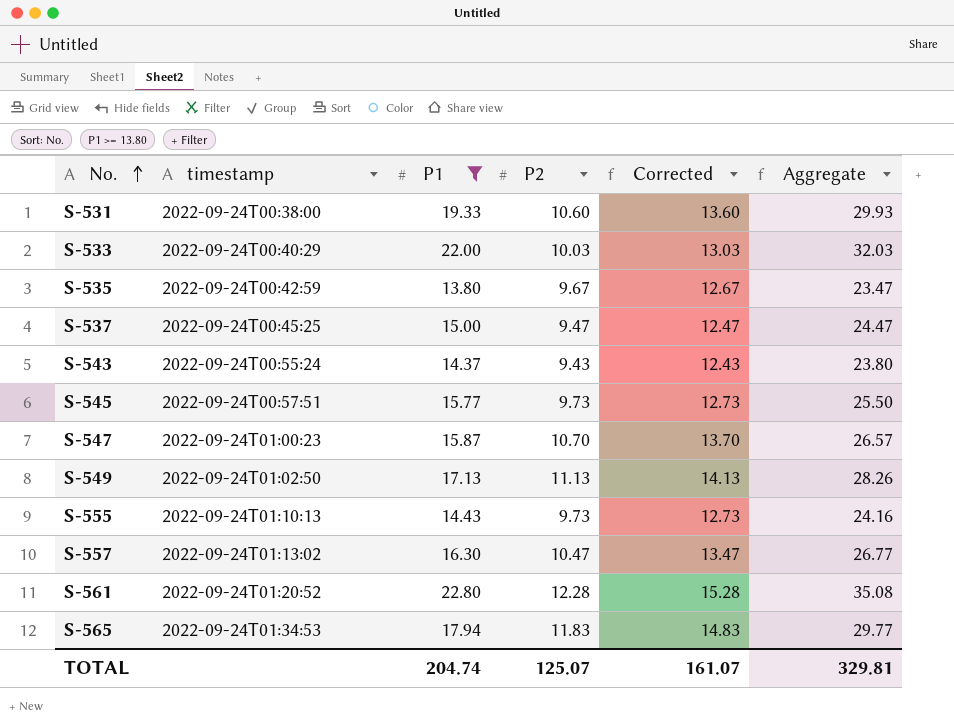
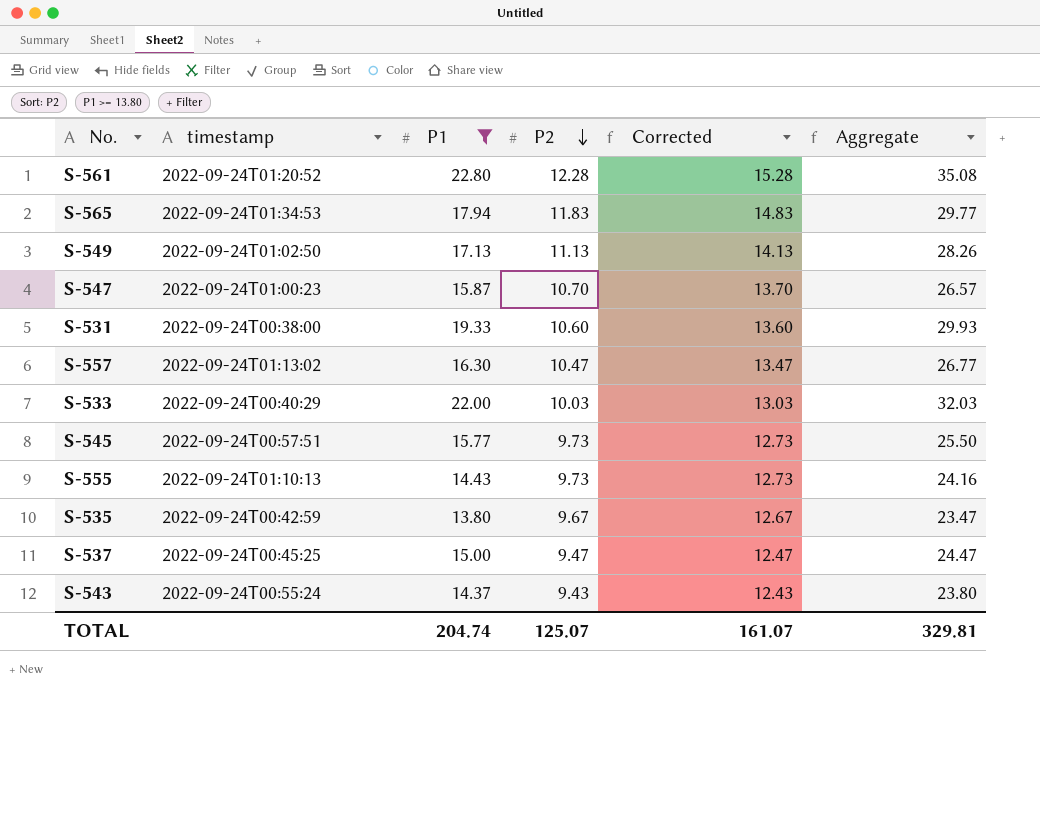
row order: No. ascending -> P2 descending

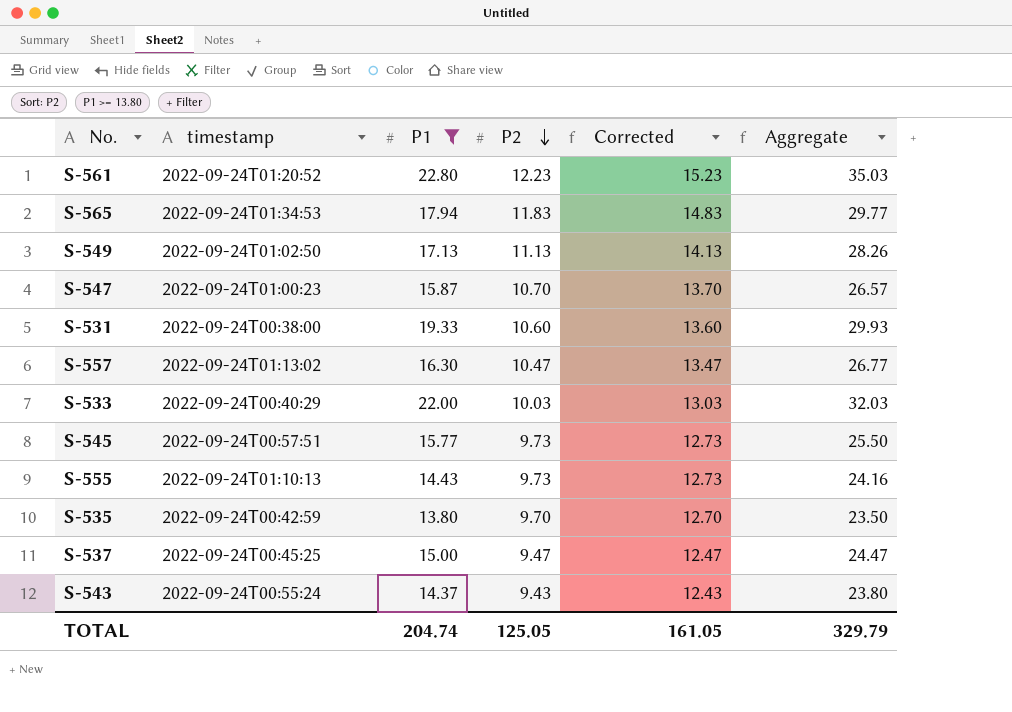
S-561 | P2: 12.28 -> 12.23
S-561 | Corrected: 15.28 -> 15.23
S-561 | Aggregate: 35.08 -> 35.03
S-535 | P2: 9.67 -> 9.70
S-535 | Corrected: 12.67 -> 12.70
S-535 | Aggregate: 23.47 -> 23.50
TOTAL | P2: 125.07 -> 125.05
TOTAL | Corrected: 161.07 -> 161.05
TOTAL | Aggregate: 329.81 -> 329.79

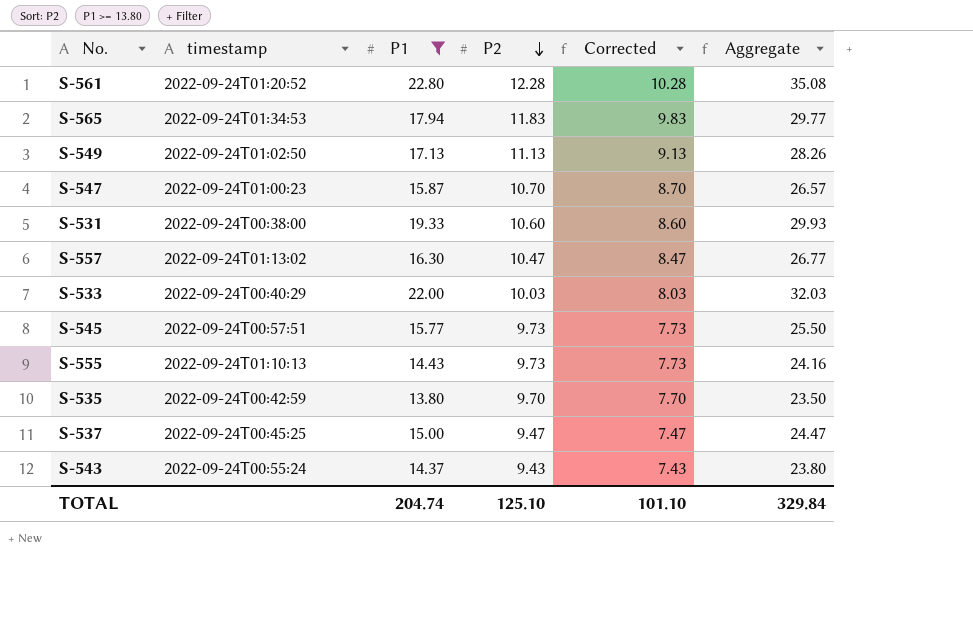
column Corrected | formula: [P2] + 3 -> [P2] - 2
S-561 | P2: 12.23 -> 12.28
S-561 | Aggregate: 35.03 -> 35.08
TOTAL | P2: 125.05 -> 125.10
TOTAL | Corrected: 161.05 -> 101.10
TOTAL | Aggregate: 329.79 -> 329.84

